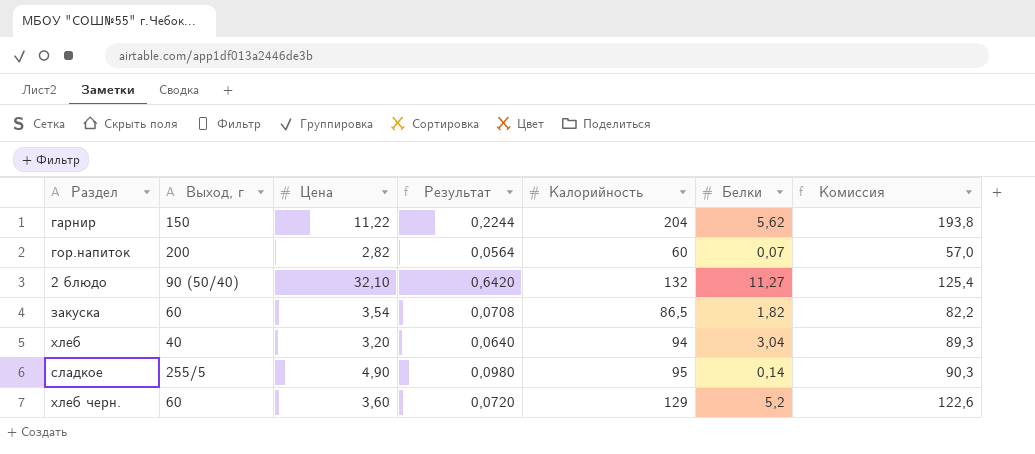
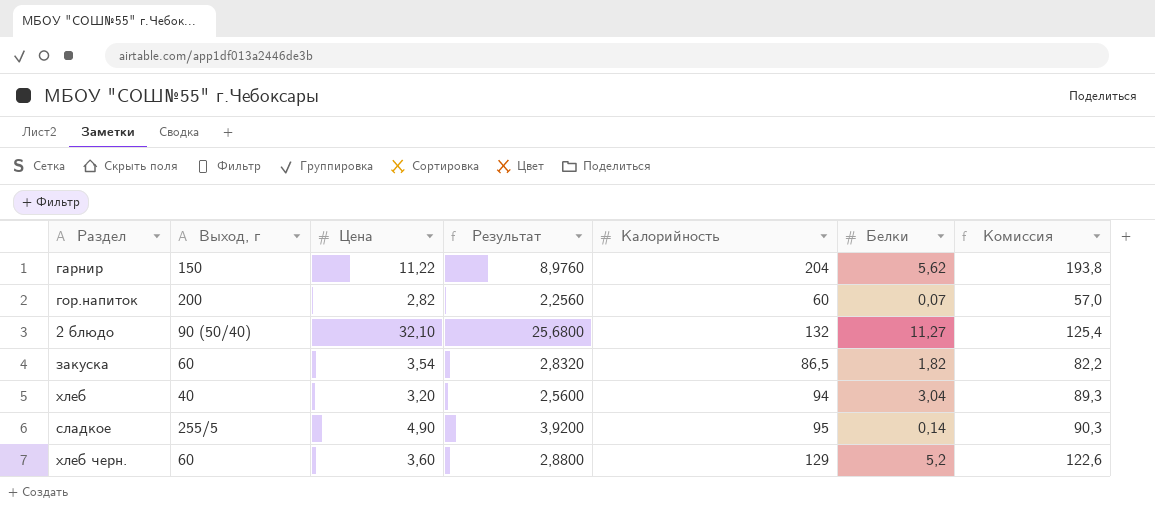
column Результат | formula: [Цена] * 0,02 -> [Цена] * 0,8

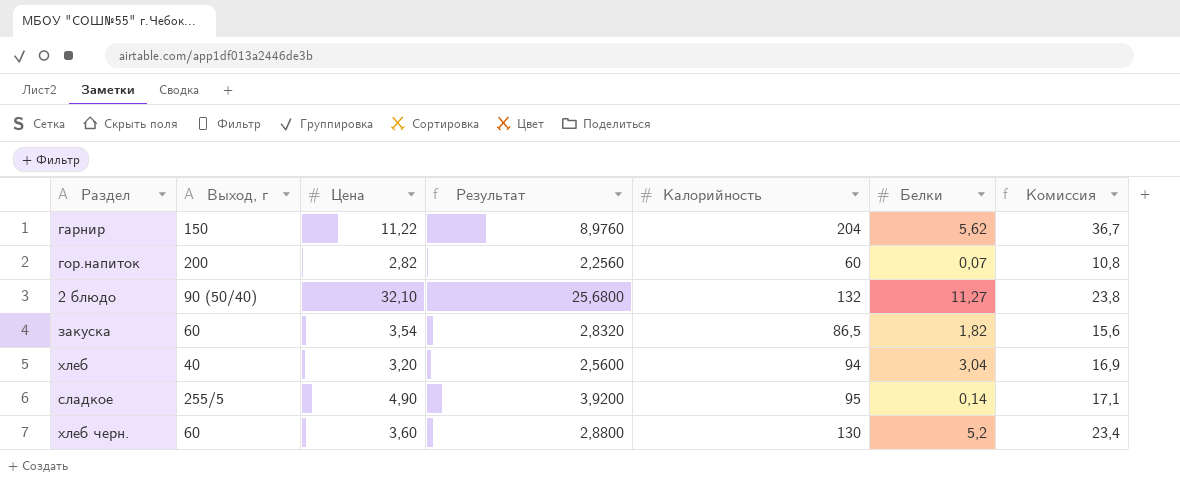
column Комиссия | formula: [Калорийность] * 0,95 -> [Калорийность] * 0,18
хлеб черн. | Калорийность: 129 -> 130

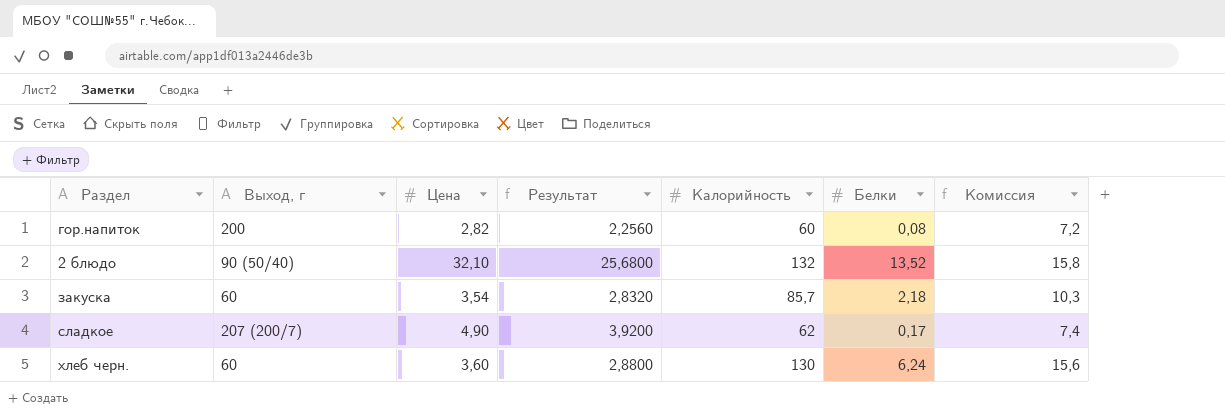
column Комиссия | formula: [Калорийность] * 0,18 -> [Калорийность] * 0,12
row гарнир: 150 | 11,22 | 8,9760 | 204 | 5,62 | 36,7 -> none
row хлеб: 40 | 3,20 | 2,5600 | 94 | 3,04 | 16,9 -> none
гор.напиток | Белки: 0,07 -> 0,08
2 блюдо | Белки: 11,27 -> 13,52
закуска | Калорийность: 86,5 -> 85,7
закуска | Белки: 1,82 -> 2,18
сладкое | Выход, г: 255/5 -> 207 (200/7)
сладкое | Калорийность: 95 -> 62
сладкое | Белки: 0,14 -> 0,17
хлеб черн. | Белки: 5,2 -> 6,24

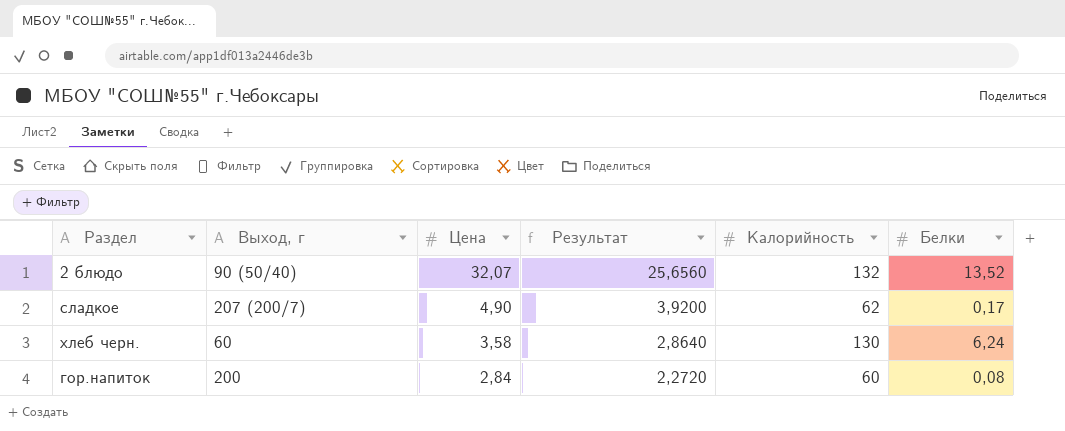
row order: none -> Цена descending
column Комиссия | formula: [Калорийность] * 0,12 -> none
row закуска: 60 | 3,54 | 2,8320 | 85,7 | 2,18 | 10,3 -> none
2 блюдо | Цена: 32,10 -> 32,07
2 блюдо | Результат: 25,6800 -> 25,6560
хлеб черн. | Цена: 3,60 -> 3,58
хлеб черн. | Результат: 2,8800 -> 2,8640
гор.напиток | Цена: 2,82 -> 2,84
гор.напиток | Результат: 2,2560 -> 2,2720

